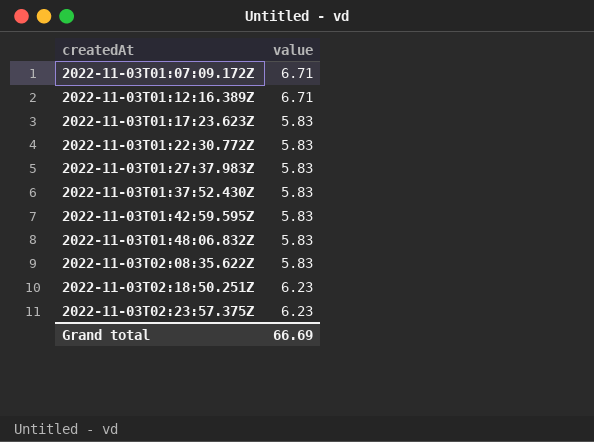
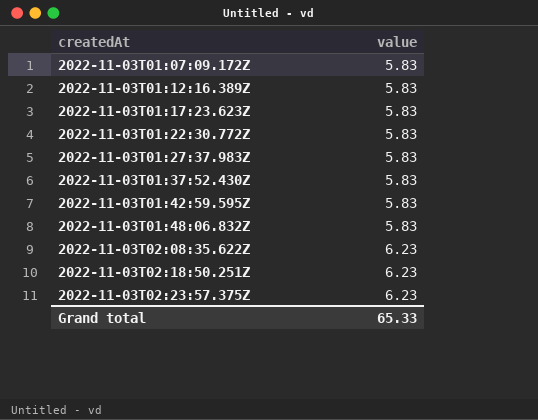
2022-11-03T01:07:09.172Z | value: 6.71 -> 5.83
2022-11-03T01:12:16.389Z | value: 6.71 -> 5.83
2022-11-03T02:08:35.622Z | value: 5.83 -> 6.23
Grand total | value: 66.69 -> 65.33

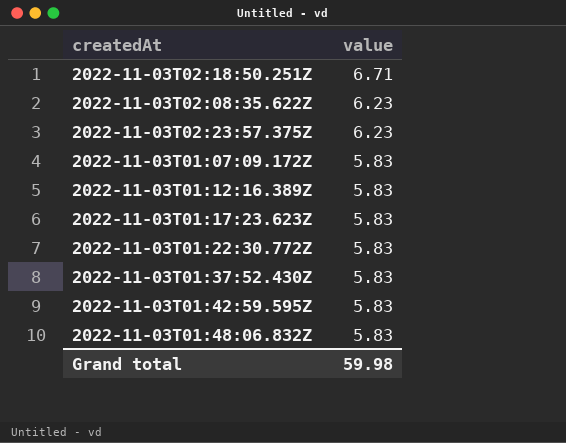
row order: createdAt ascending -> value descending
row 2022-11-03T01:27:37.983Z: 5.83 -> none
2022-11-03T02:18:50.251Z | value: 6.23 -> 6.71
Grand total | value: 65.33 -> 59.98

